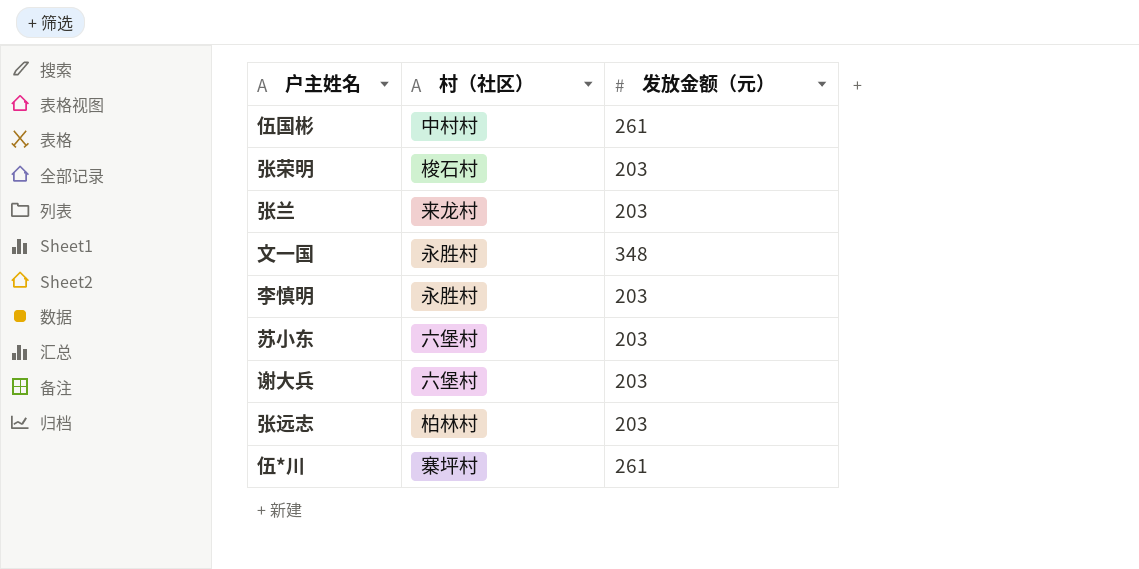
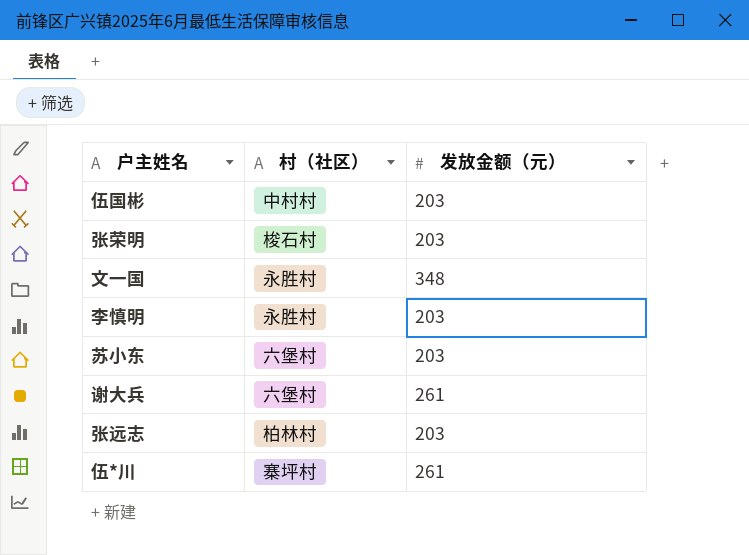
row 张兰: 来龙村 | 203 -> none
伍国彬 | 发放金额（元）: 261 -> 203
谢大兵 | 发放金额（元）: 203 -> 261

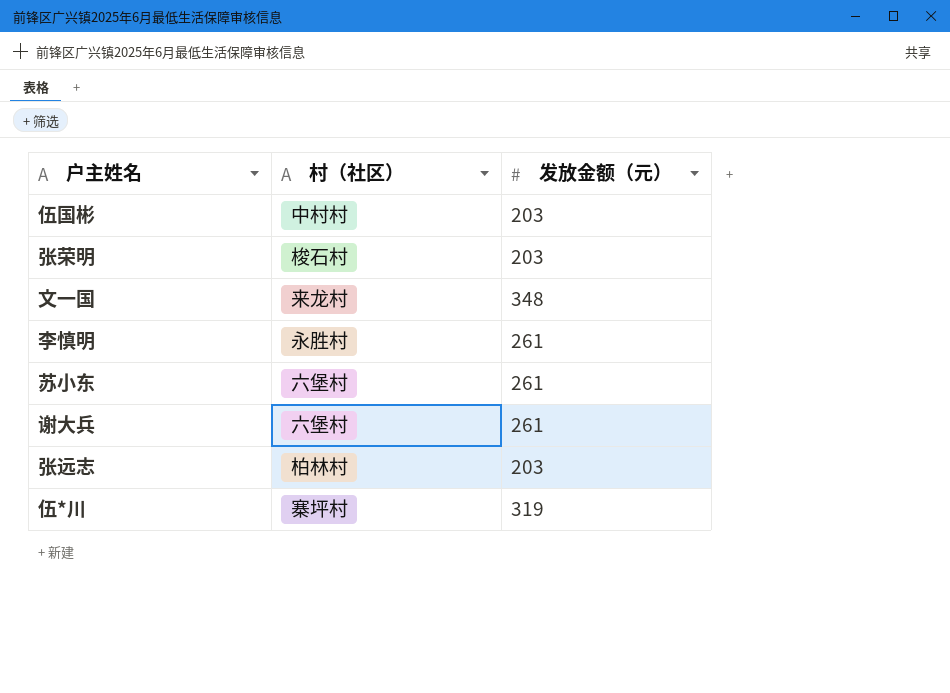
文一国 | 村（社区）: 永胜村 -> 来龙村
李慎明 | 发放金额（元）: 203 -> 261
苏小东 | 发放金额（元）: 203 -> 261
伍*川 | 发放金额（元）: 261 -> 319

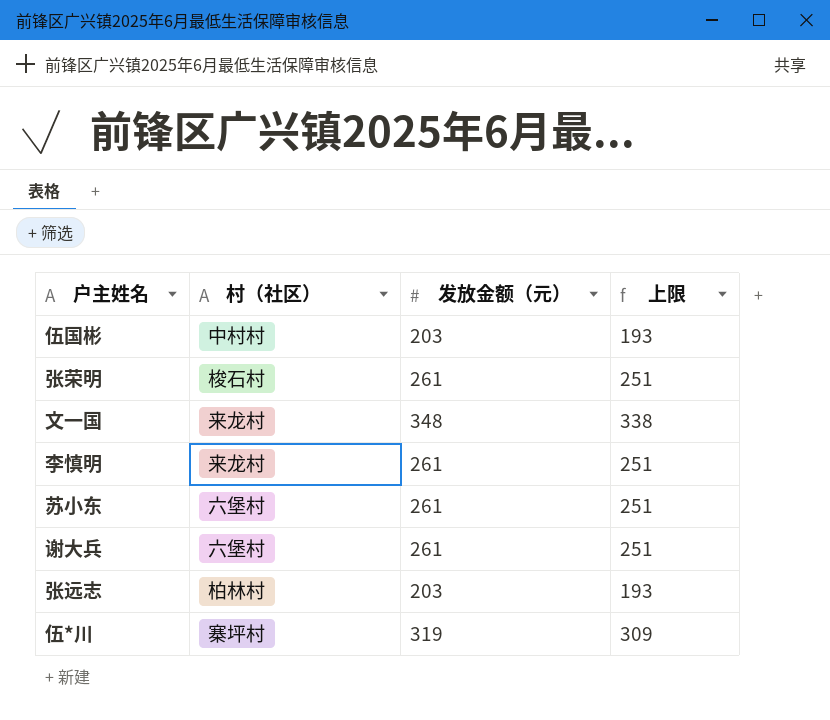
column 上限 | formula: none -> [发放金额（元）] - 10
张荣明 | 发放金额（元）: 203 -> 261
李慎明 | 村（社区）: 永胜村 -> 来龙村

